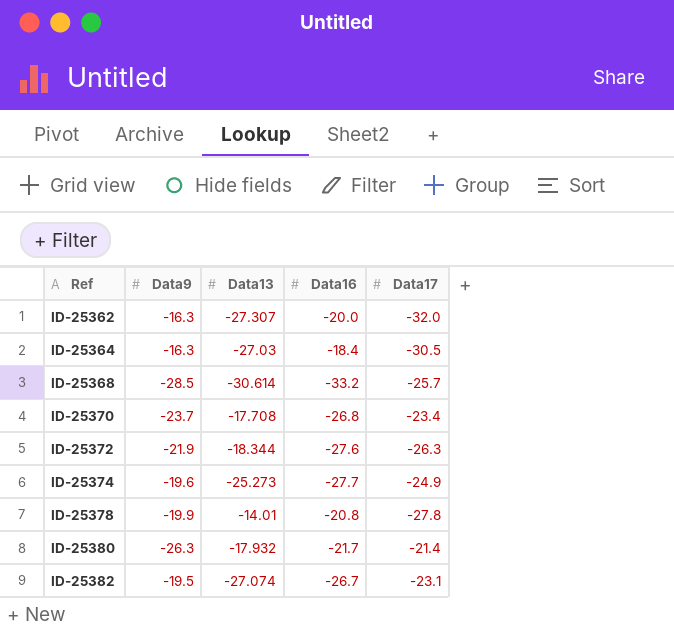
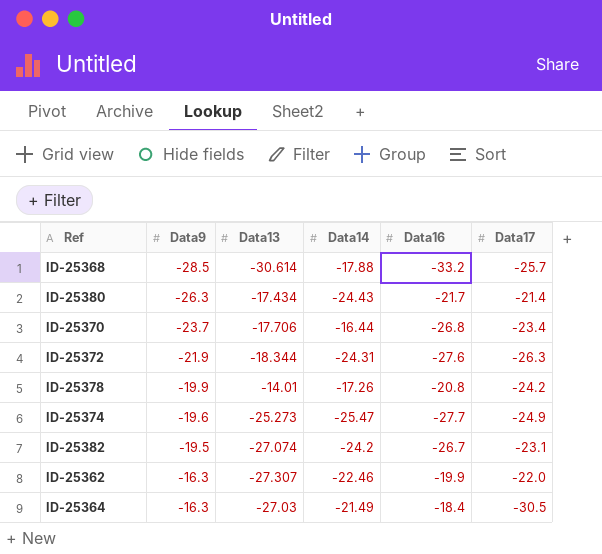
row order: Ref ascending -> Data9 ascending
column Data14 | position: none -> 4
ID-25380 | Data13: -17.932 -> -17.434
ID-25370 | Data13: -17.708 -> -17.706
ID-25378 | Data17: -27.8 -> -24.2
ID-25362 | Data16: -20.0 -> -19.9
ID-25362 | Data17: -32.0 -> -22.0

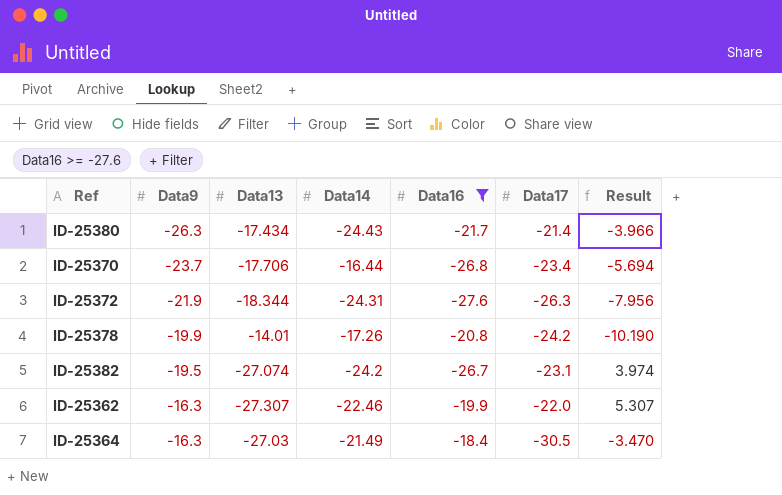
filter: none -> Data16 >= -27.6
column Result | formula: none -> [Data17] - [Data13]

